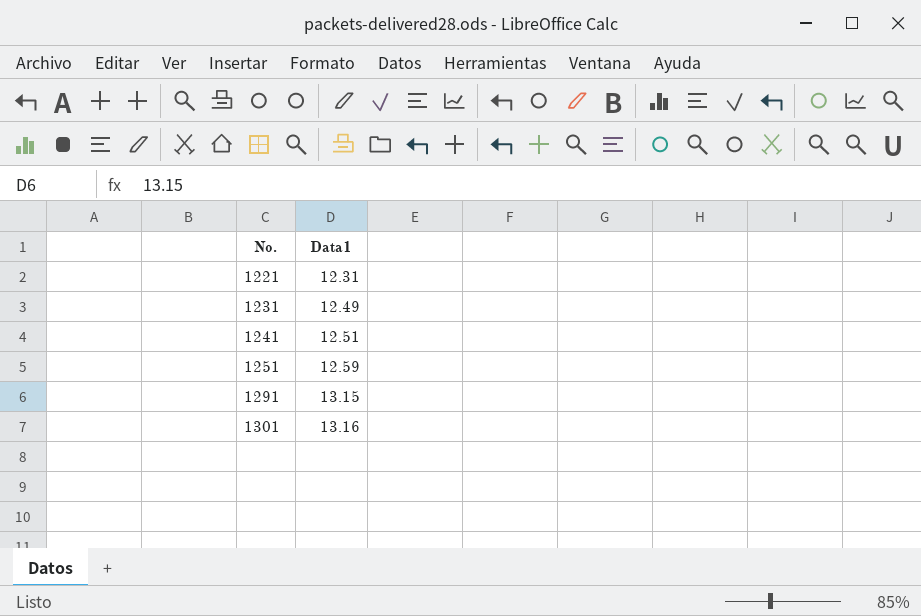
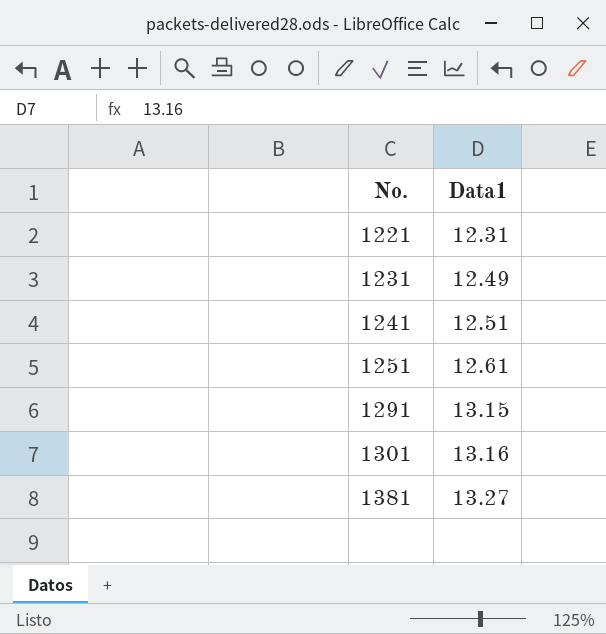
1251 | Data1: 12.59 -> 12.61
row 1381: none -> 13.27

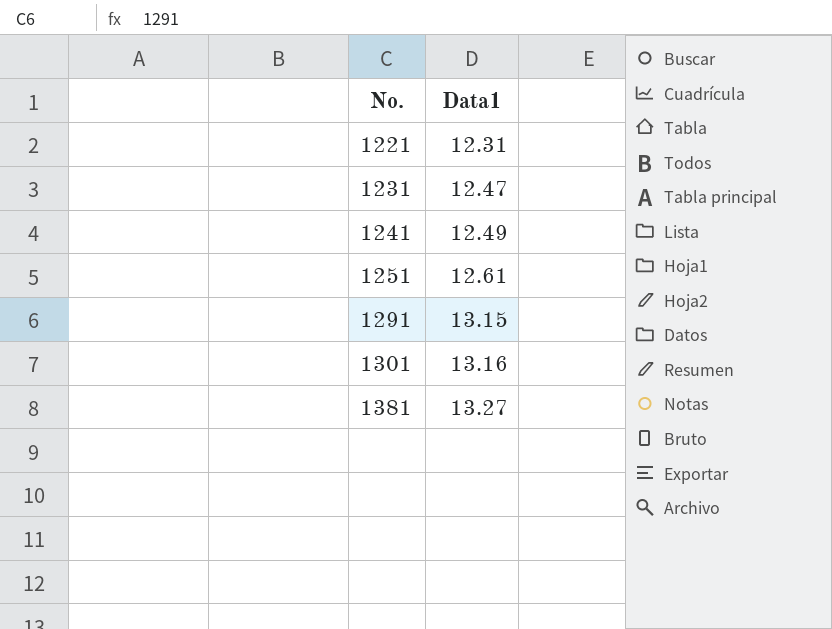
1231 | Data1: 12.49 -> 12.47
1241 | Data1: 12.51 -> 12.49

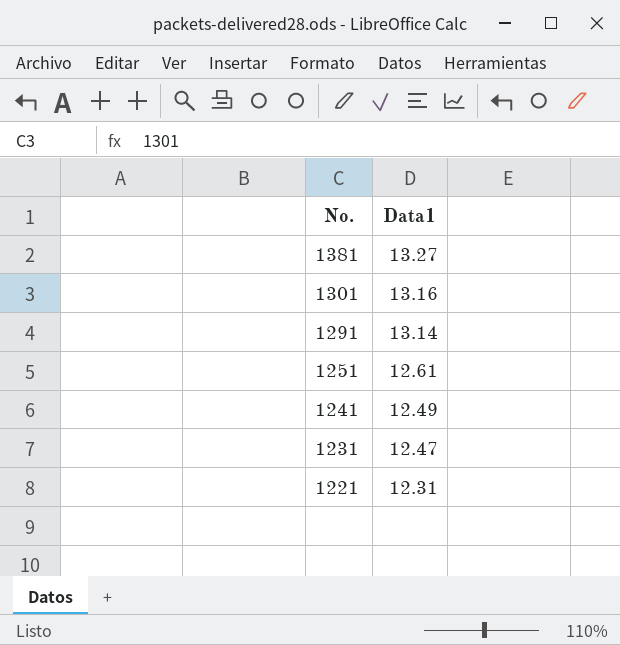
row order: No. ascending -> No. descending
1291 | Data1: 13.15 -> 13.14

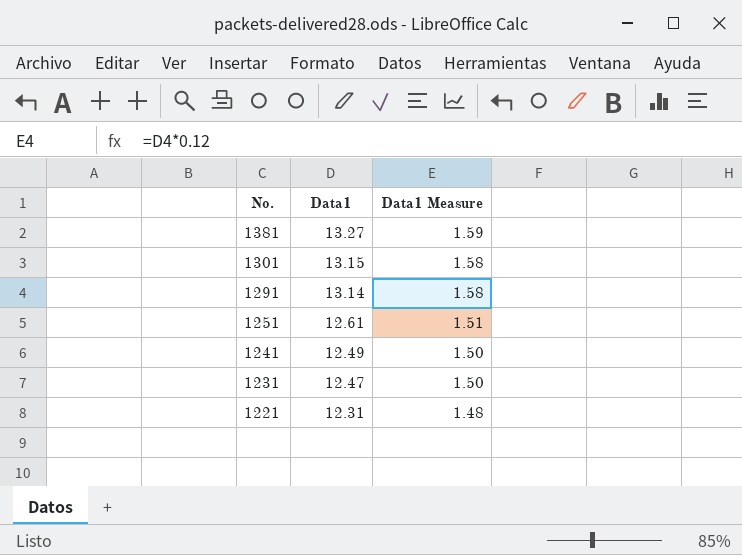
column Data1 Measure | formula: none -> [Data1] * 0.12
1301 | Data1: 13.16 -> 13.15

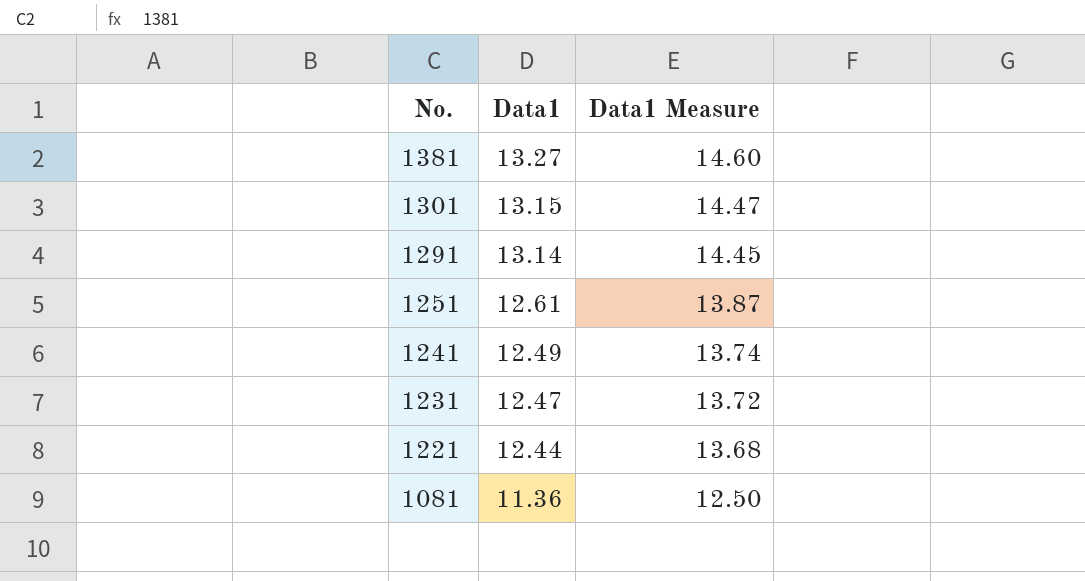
column Data1 Measure | formula: [Data1] * 0.12 -> [Data1] * 1.1
1221 | Data1: 12.31 -> 12.44
row 1081: none -> 11.36 | 12.50

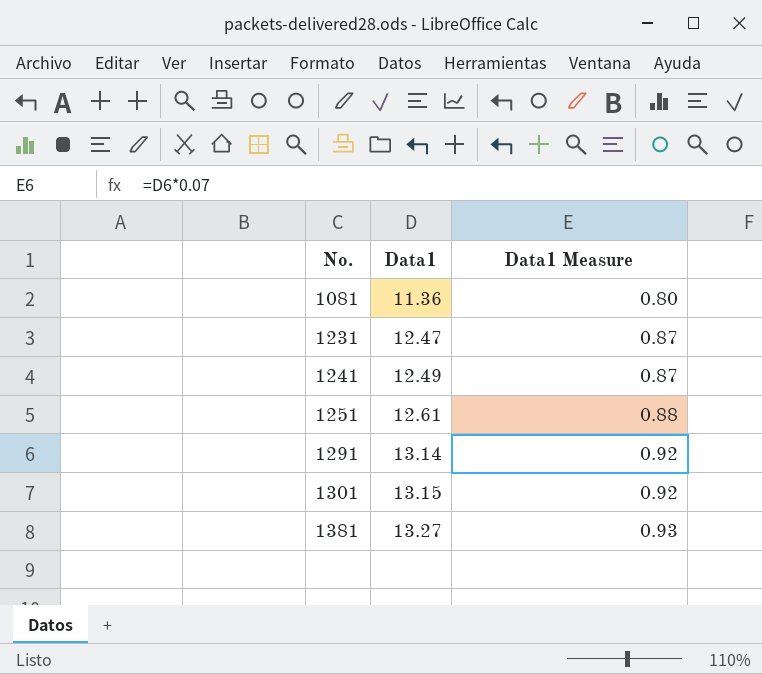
row order: No. descending -> No. ascending
column Data1 Measure | formula: [Data1] * 1.1 -> [Data1] * 0.07
row 1221: 12.44 | 13.68 -> none

